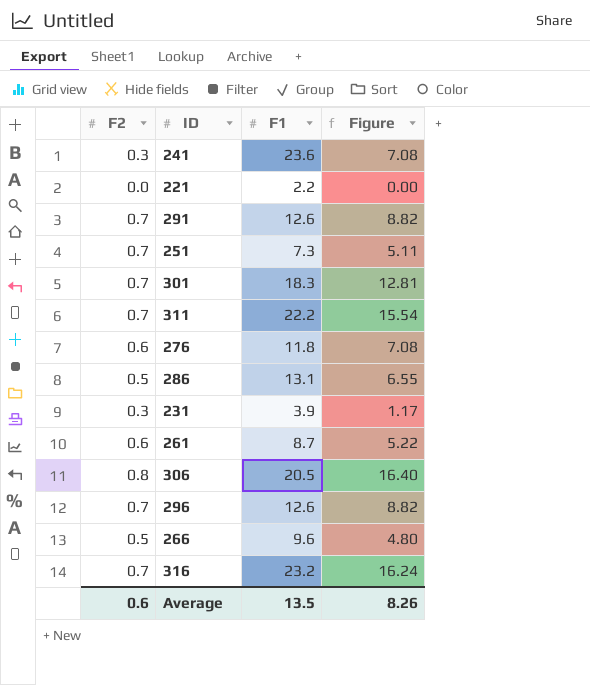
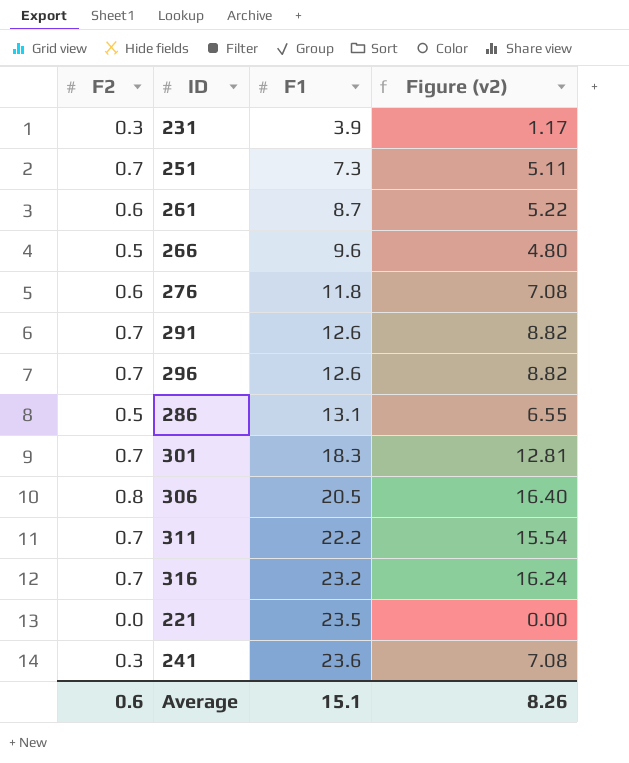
row order: none -> F1 ascending
column name: Figure -> Figure (v2)
221 | F1: 2.2 -> 23.5
Average | F1: 13.5 -> 15.1

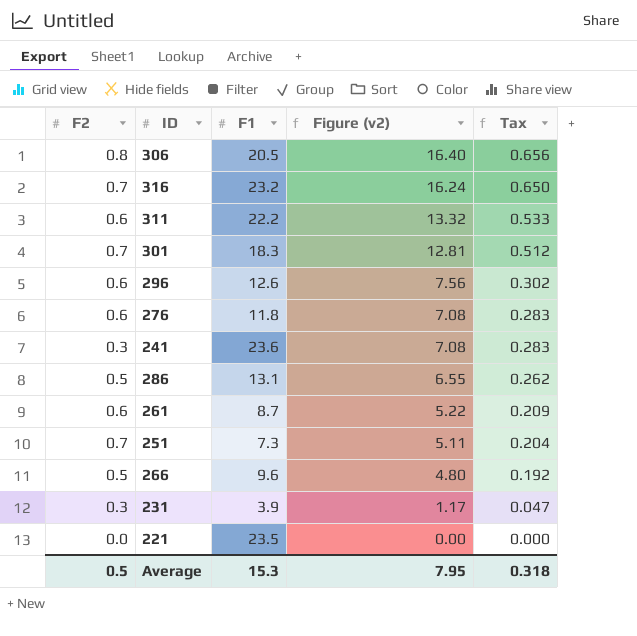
row order: F1 ascending -> Figure (v2) descending
column Tax | formula: none -> [Figure (v2)] * 0.04
row 291: 0.7 | 12.6 | 8.82 -> none
311 | F2: 0.7 -> 0.6
311 | Figure (v2): 15.54 -> 13.32
296 | F2: 0.7 -> 0.6
296 | Figure (v2): 8.82 -> 7.56
Average | F2: 0.6 -> 0.5
Average | F1: 15.1 -> 15.3
Average | Figure (v2): 8.26 -> 7.95

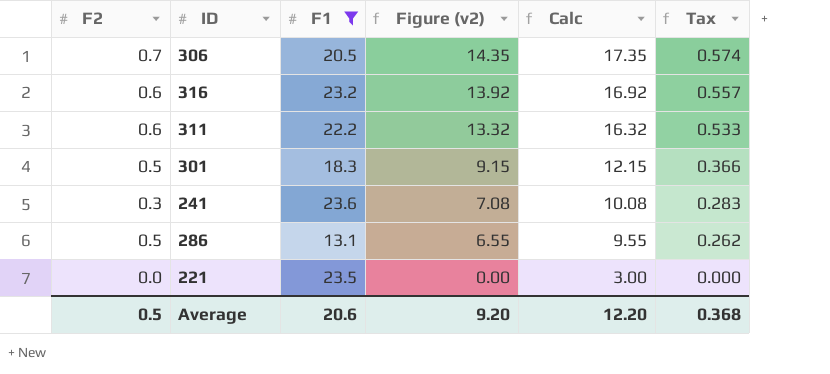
filter: none -> F1 >= 13.1
column Calc | formula: none -> [Figure (v2)] + 3
306 | F2: 0.8 -> 0.7
306 | Figure (v2): 16.40 -> 14.35
306 | Tax: 0.656 -> 0.574
316 | F2: 0.7 -> 0.6
316 | Figure (v2): 16.24 -> 13.92
316 | Tax: 0.650 -> 0.557
301 | F2: 0.7 -> 0.5
301 | Figure (v2): 12.81 -> 9.15
301 | Tax: 0.512 -> 0.366
Average | F1: 15.3 -> 20.6
Average | Figure (v2): 7.95 -> 9.20
Average | Tax: 0.318 -> 0.368

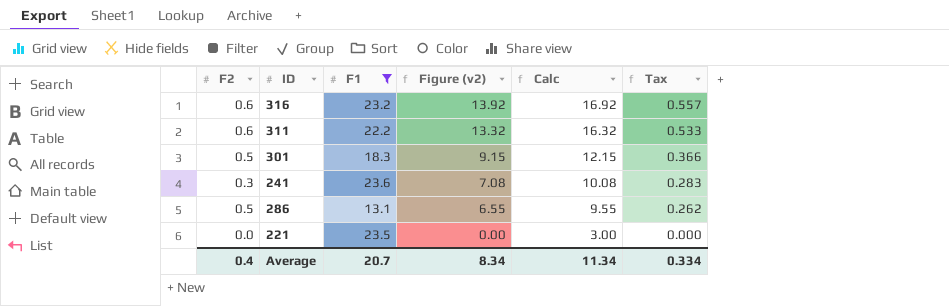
row 306: 0.7 | 20.5 | 14.35 | 17.35 | 0.574 -> none
Average | F2: 0.5 -> 0.4
Average | F1: 20.6 -> 20.7
Average | Figure (v2): 9.20 -> 8.34
Average | Calc: 12.20 -> 11.34
Average | Tax: 0.368 -> 0.334

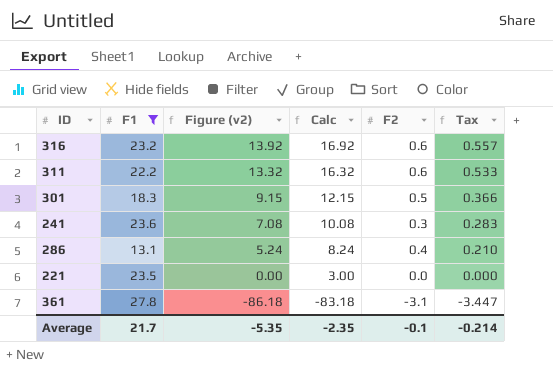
column F2 | position: 1 -> 5
286 | Figure (v2): 6.55 -> 5.24
286 | Calc: 9.55 -> 8.24
286 | F2: 0.5 -> 0.4
286 | Tax: 0.262 -> 0.210
row 361: none -> 27.8 | -86.18 | -83.18 | -3.1 | -3.447
Average | F1: 20.7 -> 21.7
Average | Figure (v2): 8.34 -> -5.35
Average | Calc: 11.34 -> -2.35
Average | F2: 0.4 -> -0.1
Average | Tax: 0.334 -> -0.214

